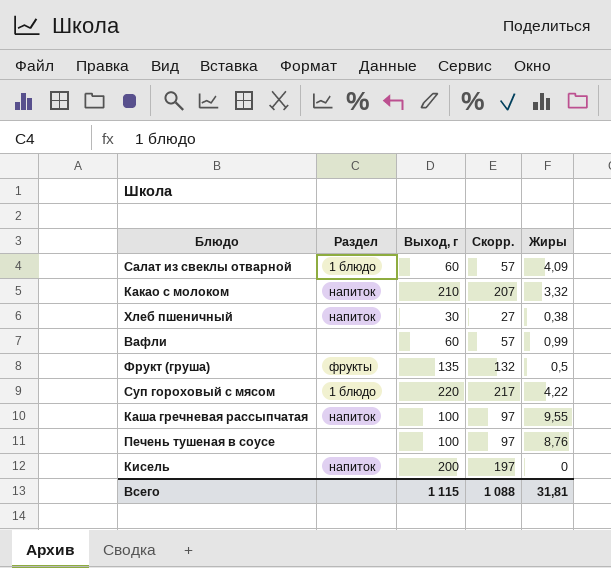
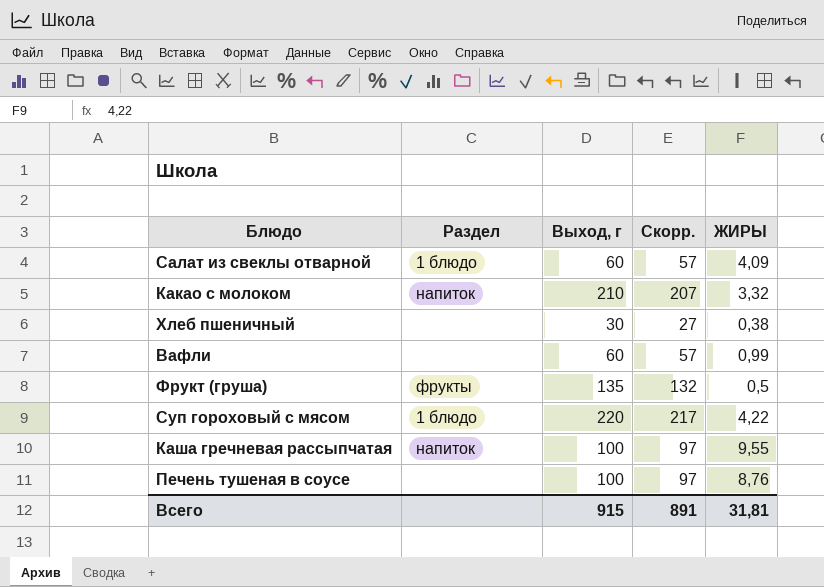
column name: Жиры -> ЖИРЫ
row Кисель: напиток | 200 | 197 | 0 -> none
Хлеб пшеничный | Раздел: напиток -> none
Всего | Выход, г: 1 115 -> 915
Всего | Скорр.: 1 088 -> 891

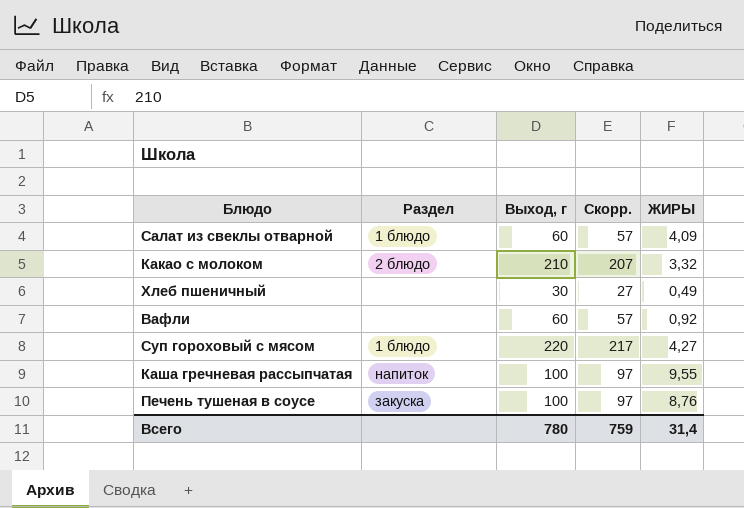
row Фрукт (груша): фрукты | 135 | 132 | 0,5 -> none
Какао с молоком | Раздел: напиток -> 2 блюдо
Хлеб пшеничный | ЖИРЫ: 0,38 -> 0,49
Вафли | ЖИРЫ: 0,99 -> 0,92
Суп гороховый с мясом | ЖИРЫ: 4,22 -> 4,27
Печень тушеная в соусе | Раздел: none -> закуска
Всего | Выход, г: 915 -> 780
Всего | Скорр.: 891 -> 759
Всего | ЖИРЫ: 31,81 -> 31,4

